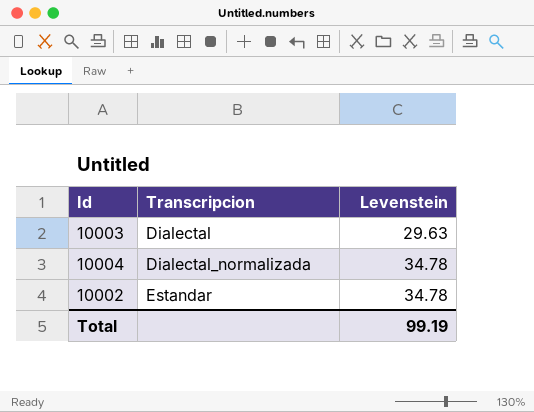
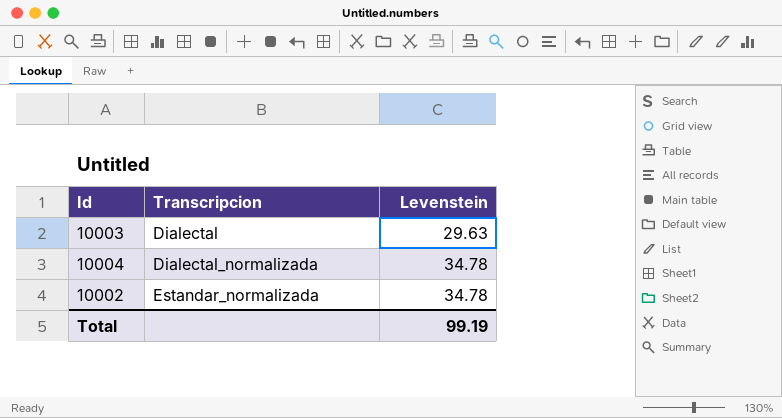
10002 | Transcripcion: Estandar -> Estandar_normalizada

